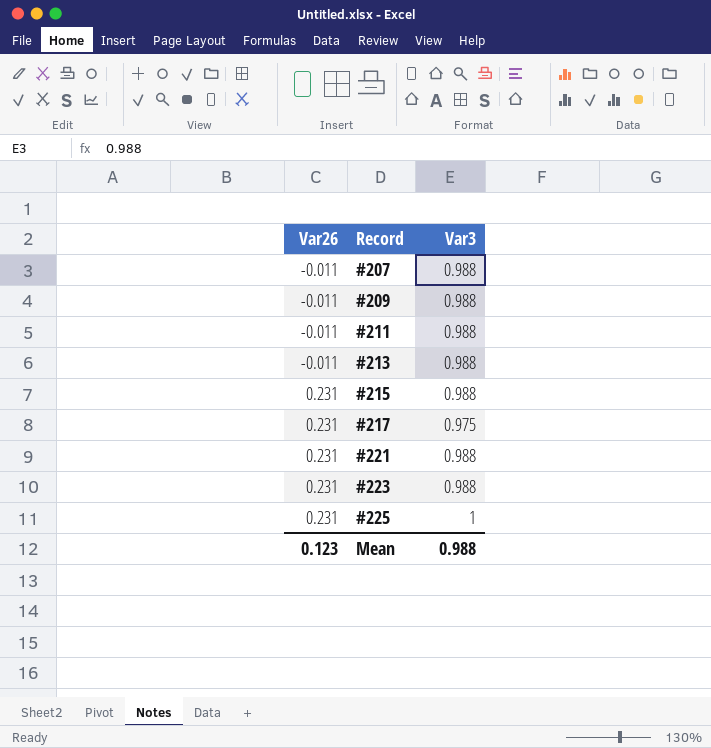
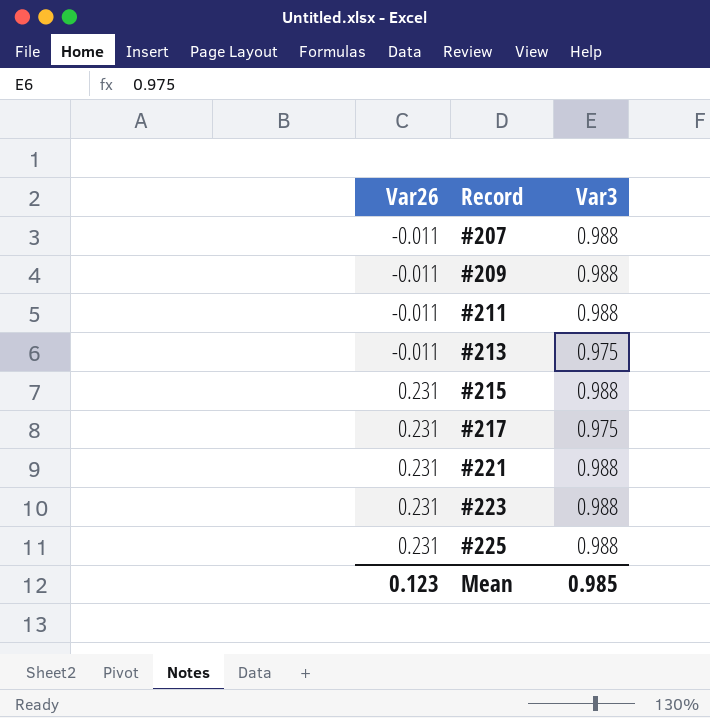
#213 | Var3: 0.988 -> 0.975
#225 | Var3: 1 -> 0.988
Mean | Var3: 0.988 -> 0.985

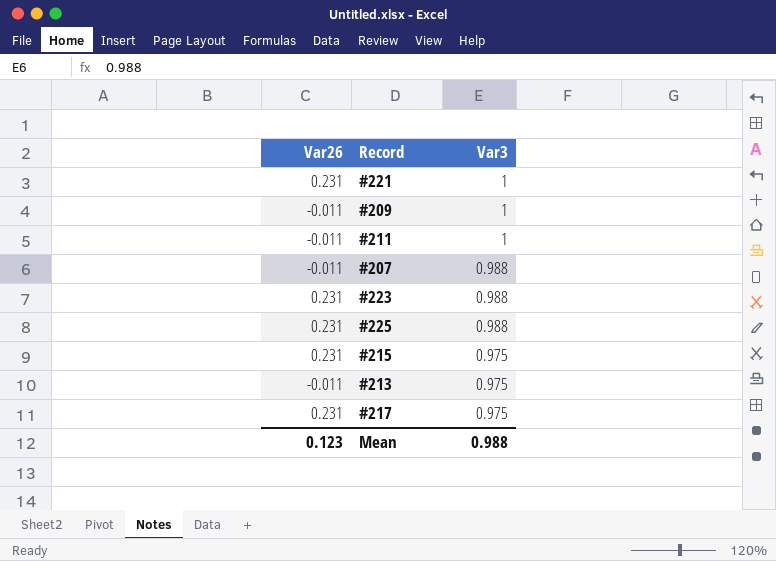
row order: Var26 ascending -> Var3 descending
#221 | Var3: 0.988 -> 1
#209 | Var3: 0.988 -> 1
#211 | Var3: 0.988 -> 1
#215 | Var3: 0.988 -> 0.975
Mean | Var3: 0.985 -> 0.988

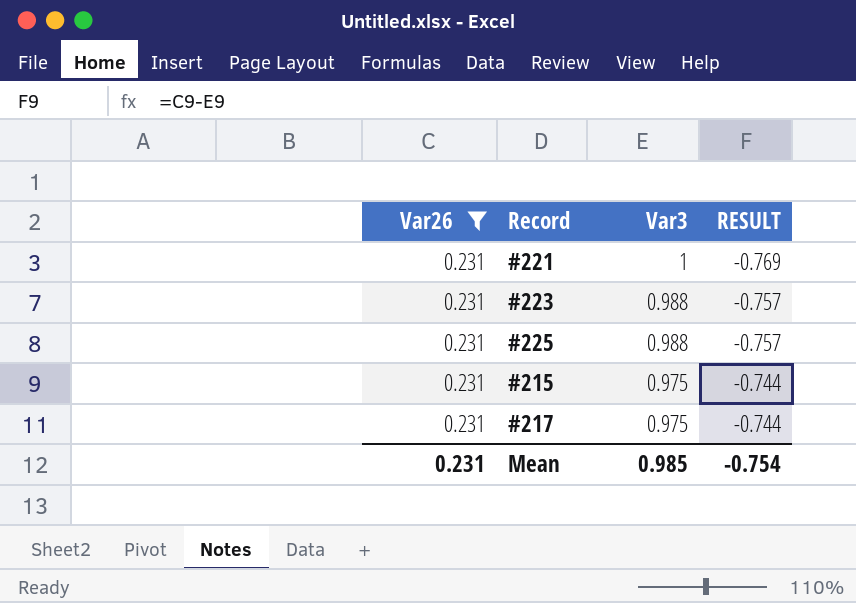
filter: none -> Var26 = 0.231
column RESULT | formula: none -> [Var26] - [Var3]
Mean | Var26: 0.123 -> 0.231
Mean | Var3: 0.988 -> 0.985

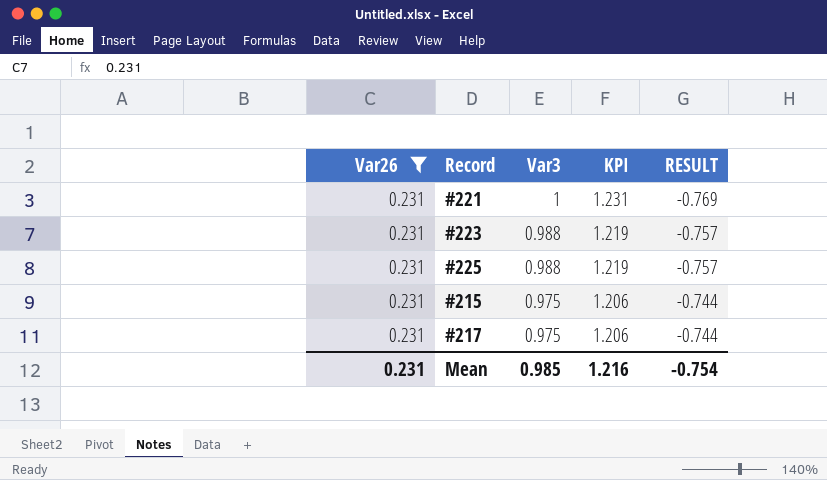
column KPI | formula: none -> [Var26] + [Var3]

